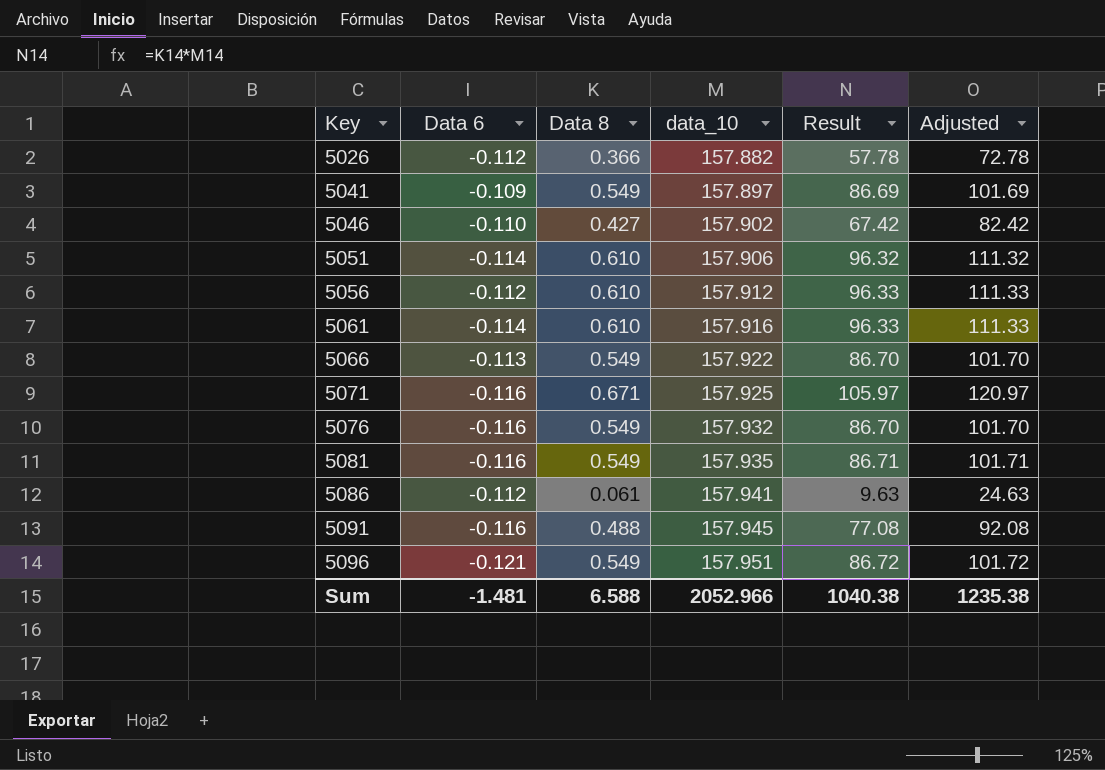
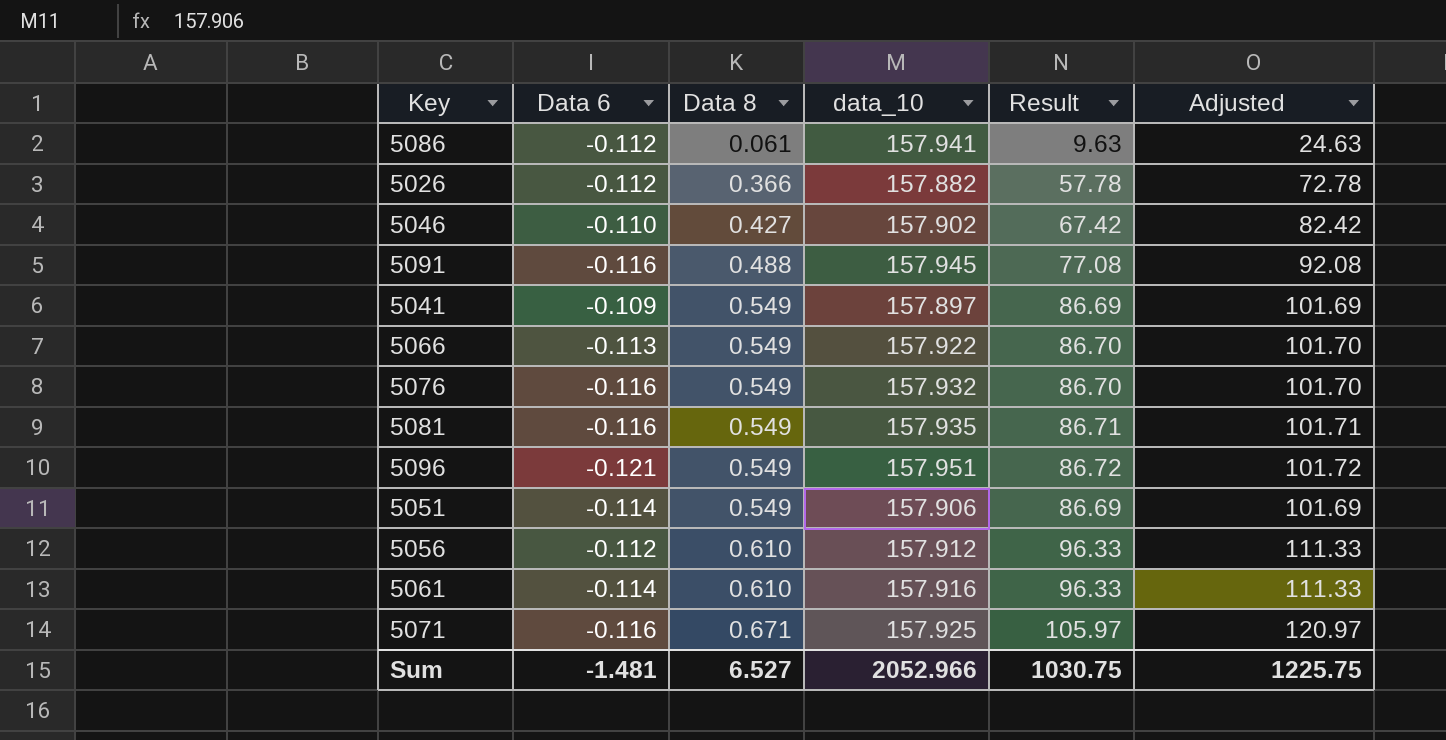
row order: Key ascending -> Data 8 ascending
5051 | Data 8: 0.610 -> 0.549
5051 | Result: 96.32 -> 86.69
5051 | Adjusted: 111.32 -> 101.69
Sum | Data 8: 6.588 -> 6.527
Sum | Result: 1040.38 -> 1030.75
Sum | Adjusted: 1235.38 -> 1225.75

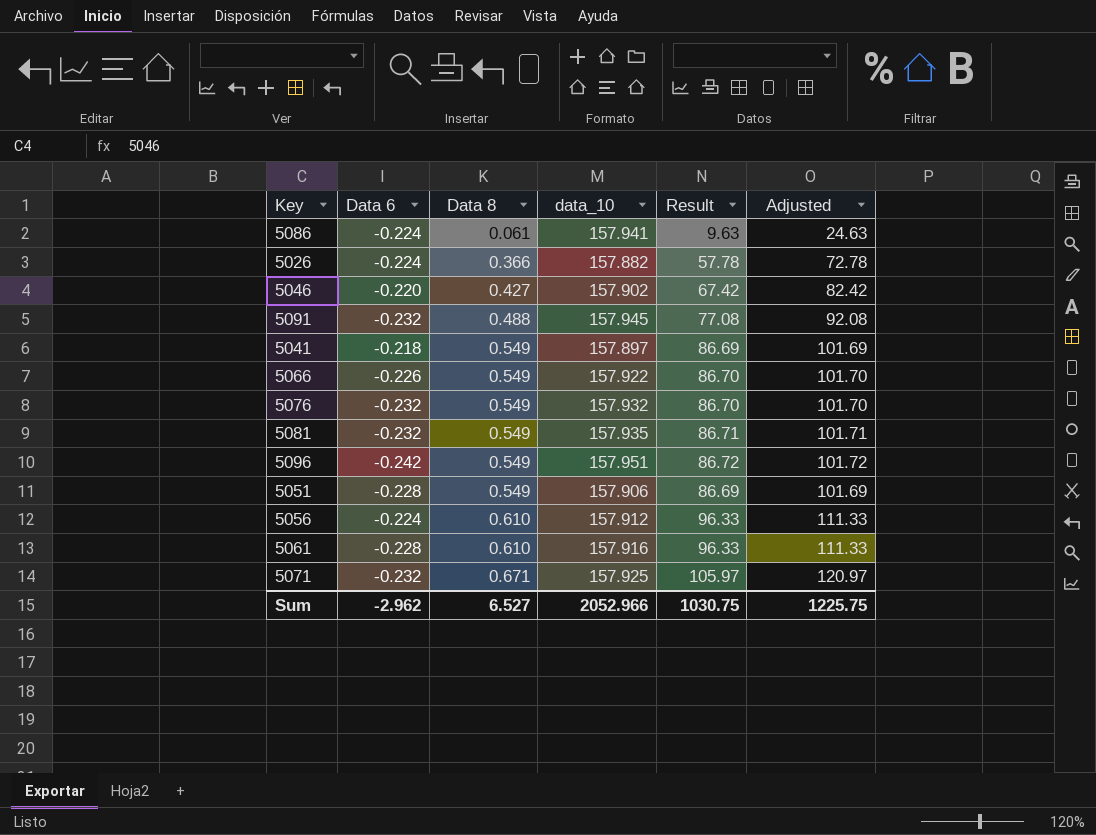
5086 | Data 6: -0.112 -> -0.224
5026 | Data 6: -0.112 -> -0.224
5046 | Data 6: -0.110 -> -0.220
5091 | Data 6: -0.116 -> -0.232
5041 | Data 6: -0.109 -> -0.218
5066 | Data 6: -0.113 -> -0.226
5076 | Data 6: -0.116 -> -0.232
5081 | Data 6: -0.116 -> -0.232
5096 | Data 6: -0.121 -> -0.242
5051 | Data 6: -0.114 -> -0.228
5056 | Data 6: -0.112 -> -0.224
5061 | Data 6: -0.114 -> -0.228
5071 | Data 6: -0.116 -> -0.232
Sum | Data 6: -1.481 -> -2.962

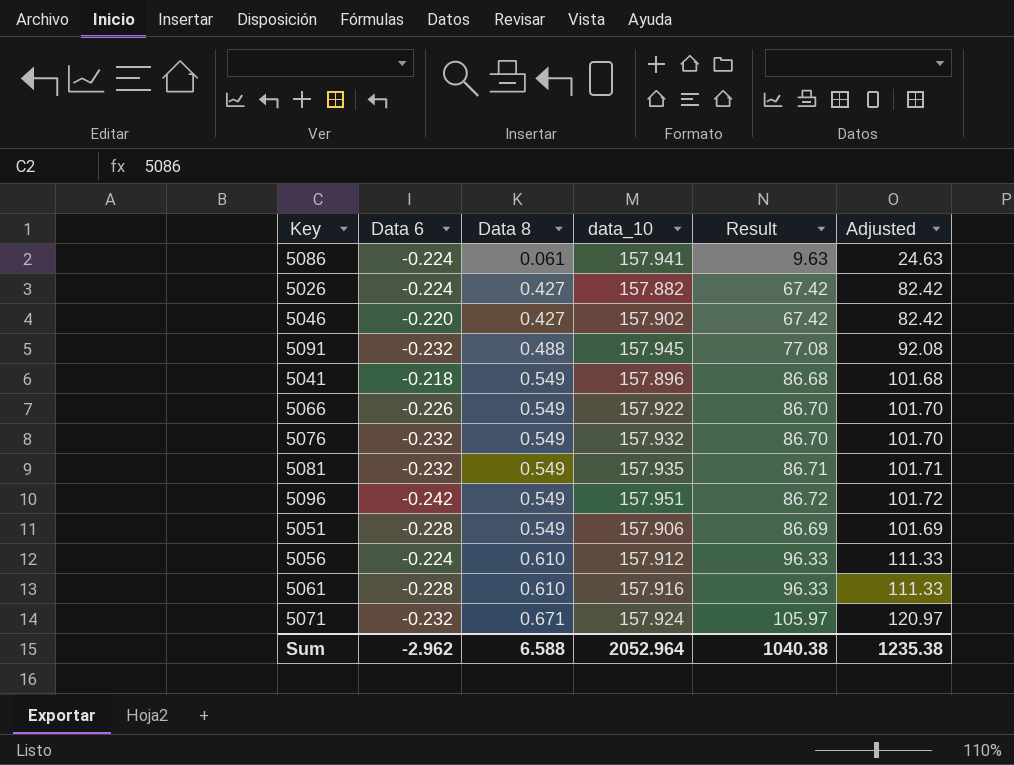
5026 | Data 8: 0.366 -> 0.427
5026 | Result: 57.78 -> 67.42
5026 | Adjusted: 72.78 -> 82.42
5041 | data_10: 157.897 -> 157.896
5041 | Result: 86.69 -> 86.68
5041 | Adjusted: 101.69 -> 101.68
5071 | data_10: 157.925 -> 157.924
Sum | Data 8: 6.527 -> 6.588
Sum | data_10: 2052.966 -> 2052.964
Sum | Result: 1030.75 -> 1040.38
Sum | Adjusted: 1225.75 -> 1235.38

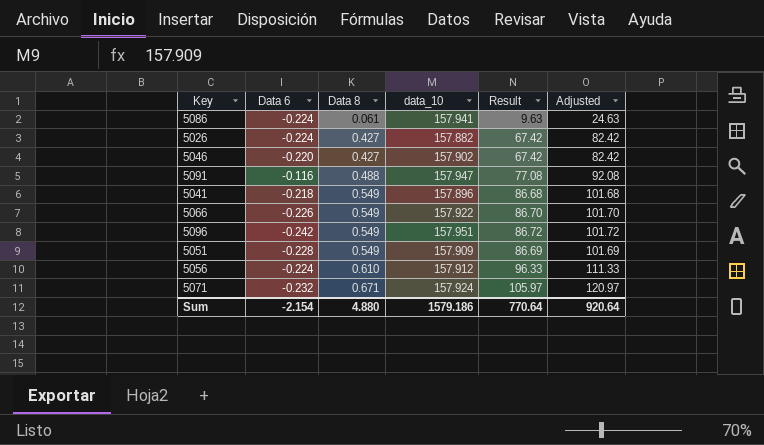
row 5076: -0.232 | 0.549 | 157.932 | 86.70 | 101.70 -> none
row 5081: -0.232 | 0.549 | 157.935 | 86.71 | 101.71 -> none
row 5061: -0.228 | 0.610 | 157.916 | 96.33 | 111.33 -> none
5091 | Data 6: -0.232 -> -0.116
5091 | data_10: 157.945 -> 157.947
5051 | data_10: 157.906 -> 157.909
Sum | Data 6: -2.962 -> -2.154
Sum | Data 8: 6.588 -> 4.880
Sum | data_10: 2052.964 -> 1579.186
Sum | Result: 1040.38 -> 770.64
Sum | Adjusted: 1235.38 -> 920.64

